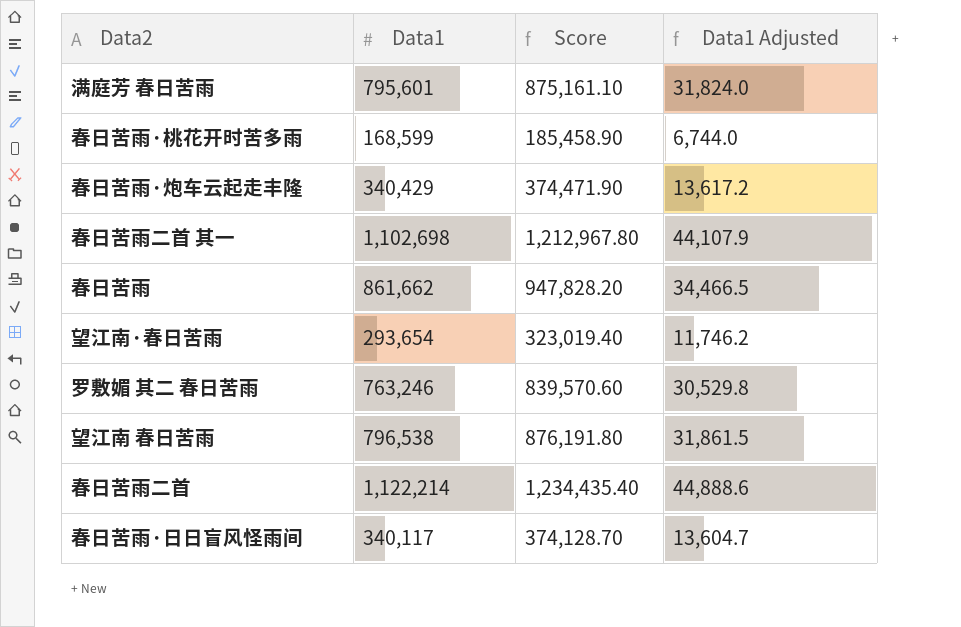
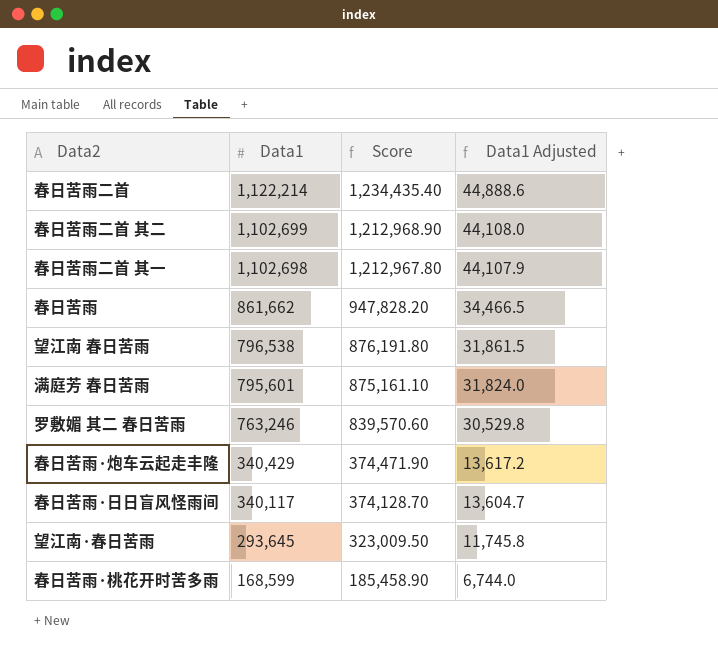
row order: none -> Data1 descending
row 春日苦雨二首 其二: none -> 1,102,699 | 1,212,968.90 | 44,108.0
望江南·春日苦雨 | Data1: 293,654 -> 293,645
望江南·春日苦雨 | Score: 323,019.40 -> 323,009.50
望江南·春日苦雨 | Data1 Adjusted: 11,746.2 -> 11,745.8

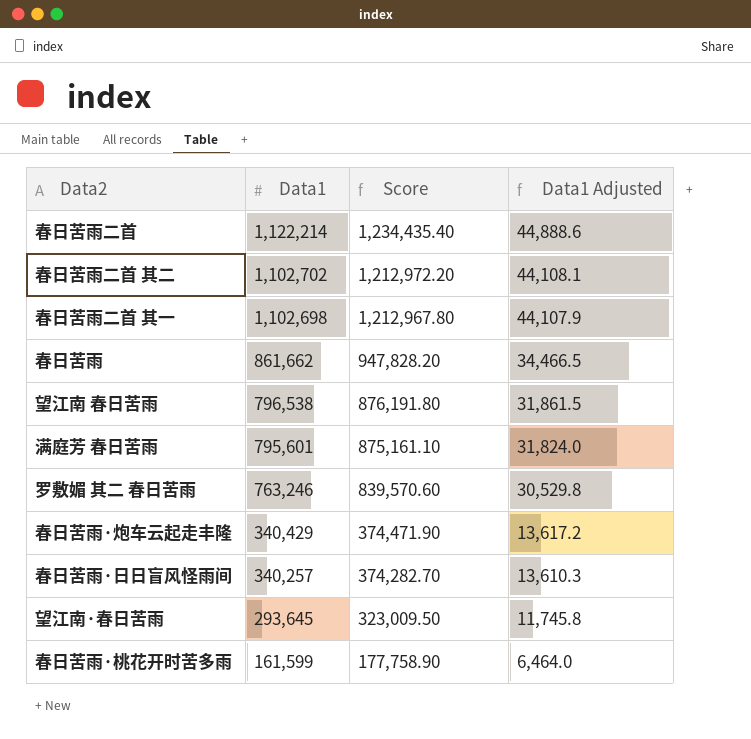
春日苦雨二首 其二 | Data1: 1,102,699 -> 1,102,702
春日苦雨二首 其二 | Score: 1,212,968.90 -> 1,212,972.20
春日苦雨二首 其二 | Data1 Adjusted: 44,108.0 -> 44,108.1
春日苦雨·日日盲风怪雨间 | Data1: 340,117 -> 340,257
春日苦雨·日日盲风怪雨间 | Score: 374,128.70 -> 374,282.70
春日苦雨·日日盲风怪雨间 | Data1 Adjusted: 13,604.7 -> 13,610.3
春日苦雨·桃花开时苦多雨 | Data1: 168,599 -> 161,599
春日苦雨·桃花开时苦多雨 | Score: 185,458.90 -> 177,758.90
春日苦雨·桃花开时苦多雨 | Data1 Adjusted: 6,744.0 -> 6,464.0

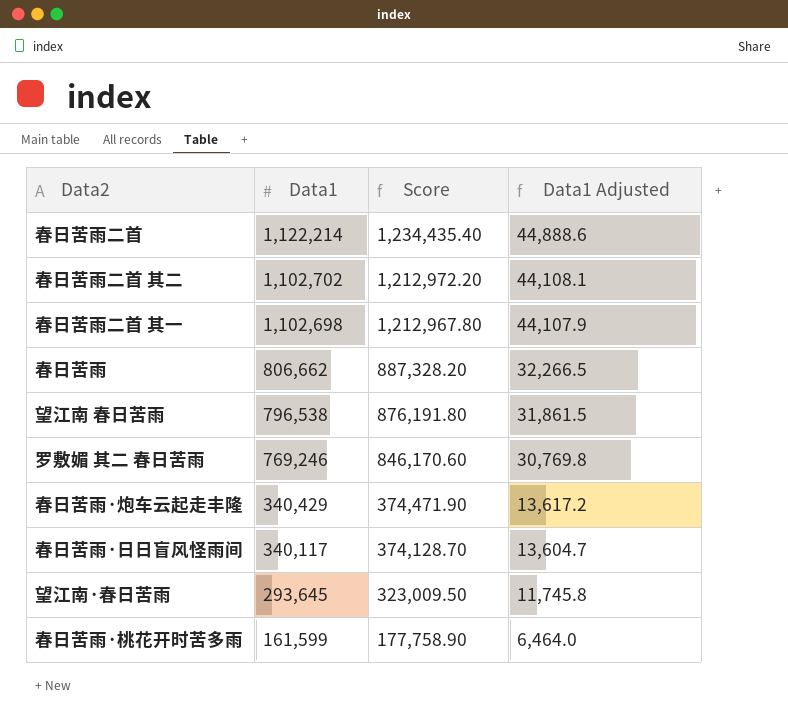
row 满庭芳 春日苦雨: 795,601 | 875,161.10 | 31,824.0 -> none
春日苦雨 | Data1: 861,662 -> 806,662
春日苦雨 | Score: 947,828.20 -> 887,328.20
春日苦雨 | Data1 Adjusted: 34,466.5 -> 32,266.5
罗敷媚 其二 春日苦雨 | Data1: 763,246 -> 769,246
罗敷媚 其二 春日苦雨 | Score: 839,570.60 -> 846,170.60
罗敷媚 其二 春日苦雨 | Data1 Adjusted: 30,529.8 -> 30,769.8
春日苦雨·日日盲风怪雨间 | Data1: 340,257 -> 340,117
春日苦雨·日日盲风怪雨间 | Score: 374,282.70 -> 374,128.70
春日苦雨·日日盲风怪雨间 | Data1 Adjusted: 13,610.3 -> 13,604.7

